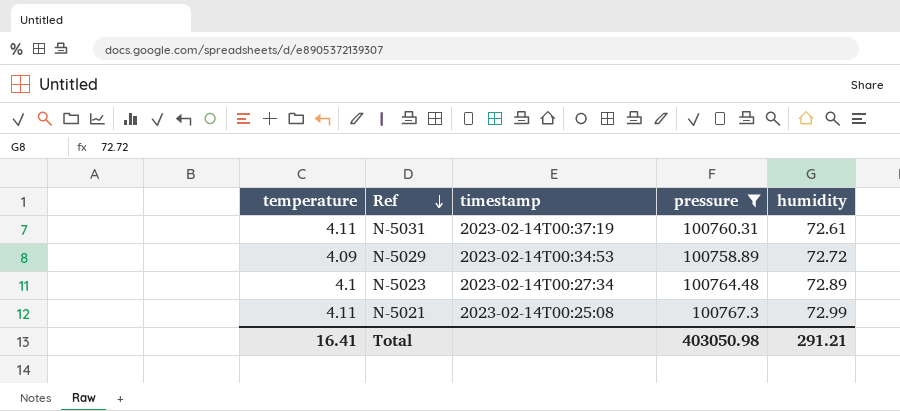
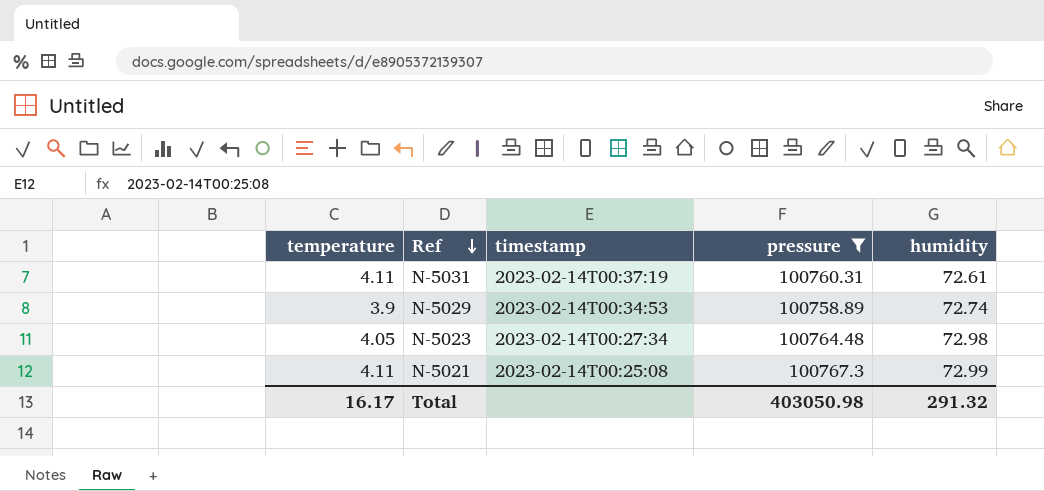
N-5029 | temperature: 4.09 -> 3.9
N-5029 | humidity: 72.72 -> 72.74
N-5023 | temperature: 4.1 -> 4.05
N-5023 | humidity: 72.89 -> 72.98
Total | temperature: 16.41 -> 16.17
Total | humidity: 291.21 -> 291.32

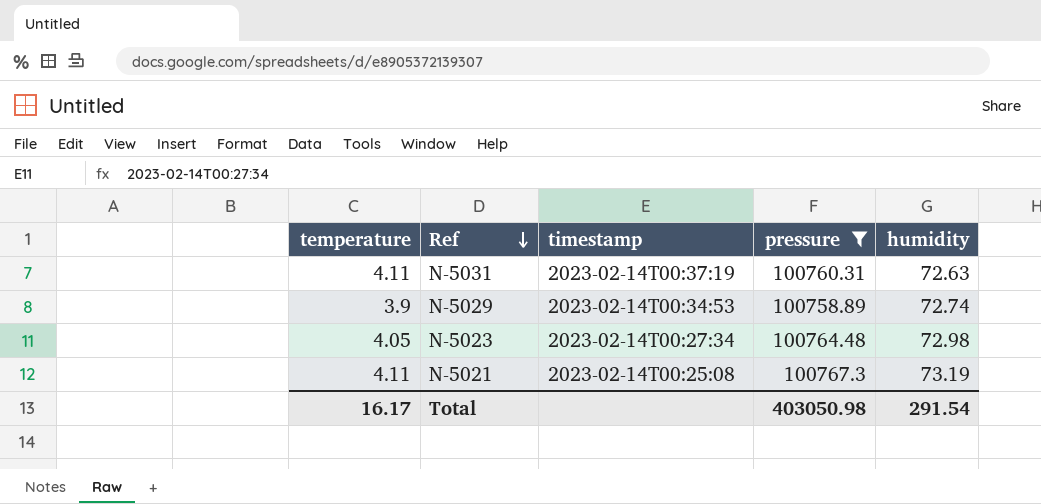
N-5031 | humidity: 72.61 -> 72.63
N-5021 | humidity: 72.99 -> 73.19
Total | humidity: 291.32 -> 291.54

